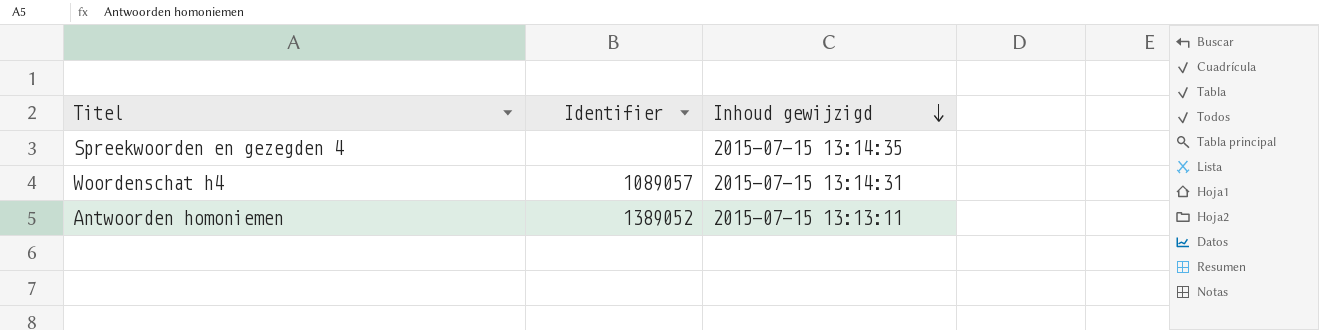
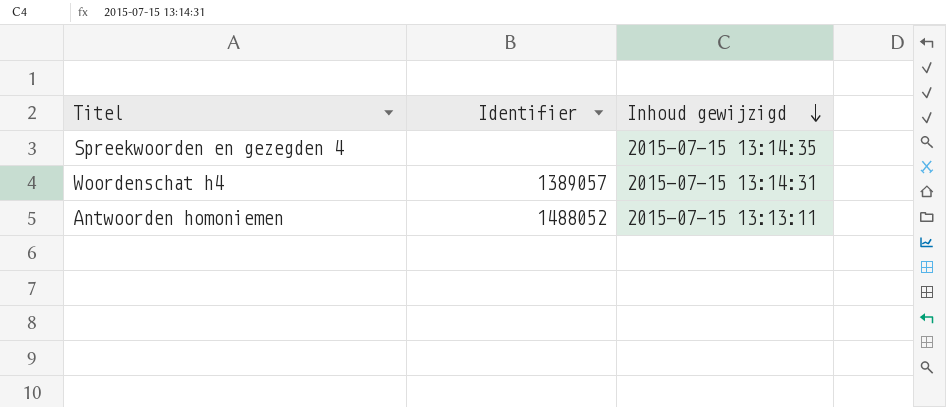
Woordenschat h4 | Identifier: 1089057 -> 1389057
Antwoorden homoniemen | Identifier: 1389052 -> 1488052

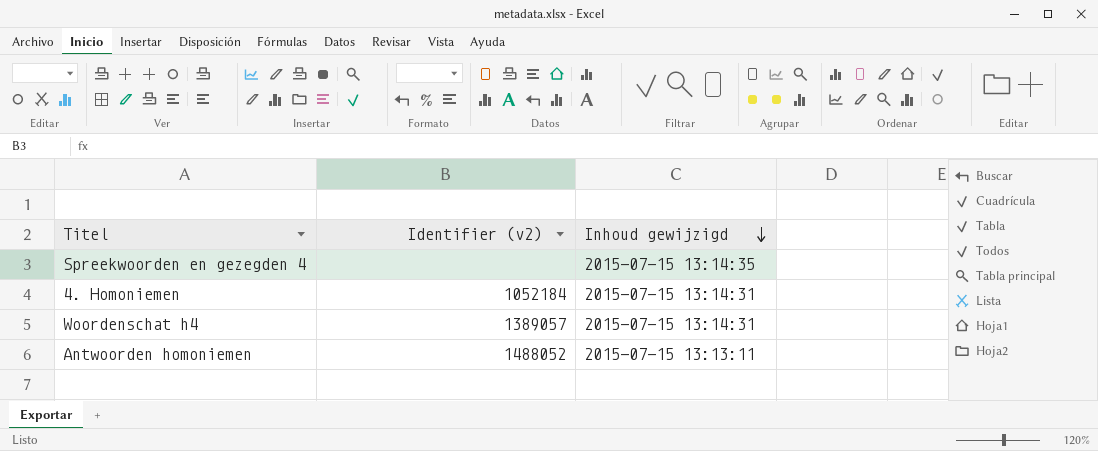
column name: Identifier -> Identifier (v2)
row 4. Homoniemen: none -> 1052184 | 2015-07-15 13:14:31

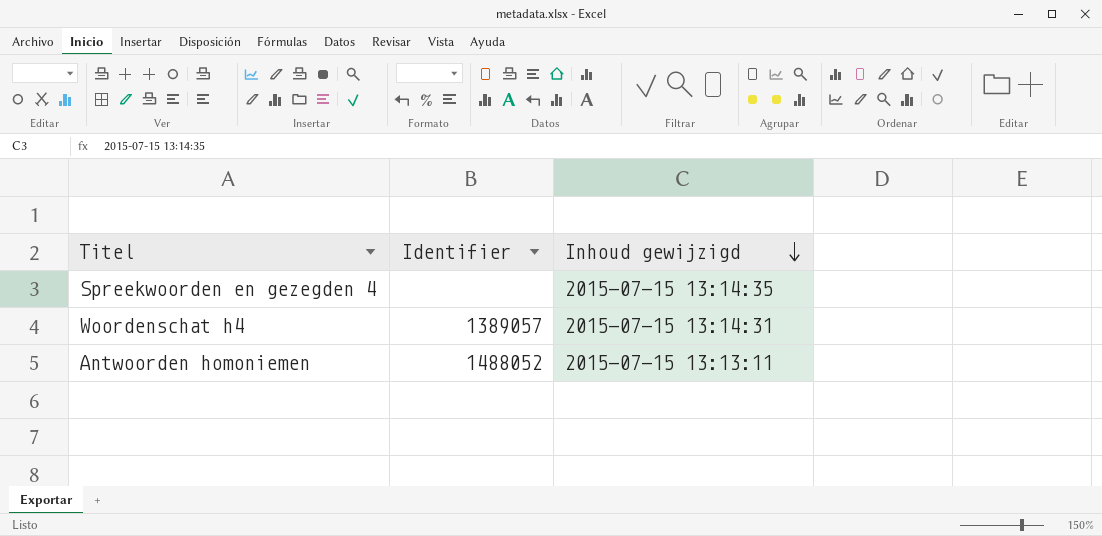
column name: Identifier (v2) -> Identifier
row 4. Homoniemen: 1052184 | 2015-07-15 13:14:31 -> none

